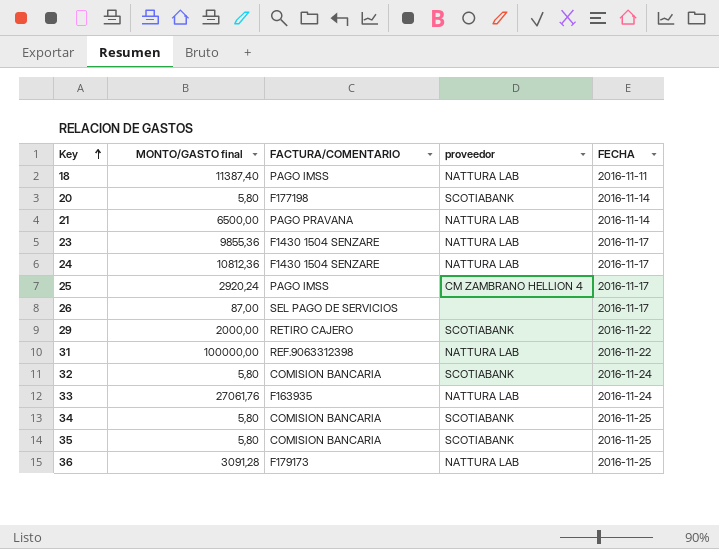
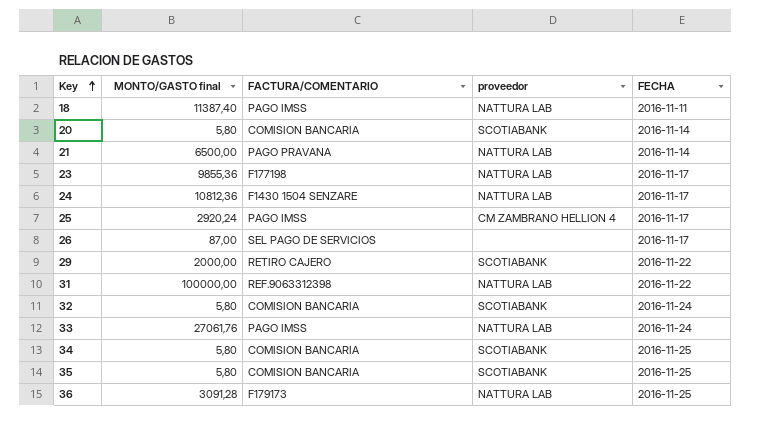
20 | FACTURA/COMENTARIO: F177198 -> COMISION BANCARIA
23 | FACTURA/COMENTARIO: F1430 1504 SENZARE -> F177198
33 | FACTURA/COMENTARIO: F163935 -> PAGO IMSS

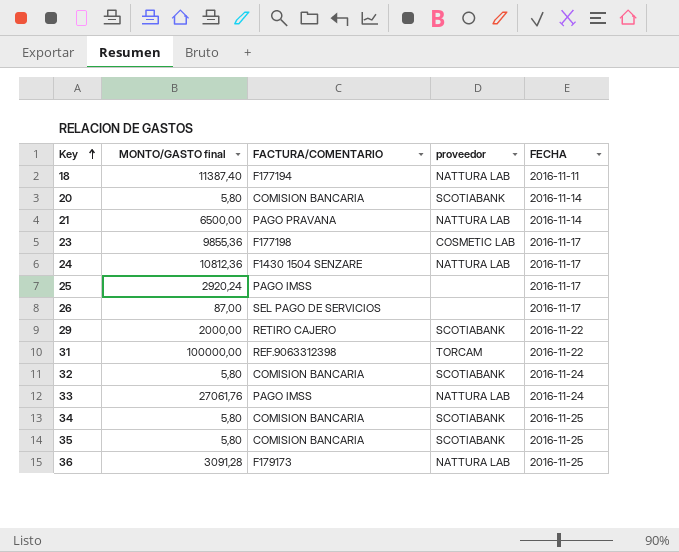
18 | FACTURA/COMENTARIO: PAGO IMSS -> F177194
23 | proveedor: NATTURA LAB -> COSMETIC LAB
25 | proveedor: CM ZAMBRANO HELLION 4 -> none
31 | proveedor: NATTURA LAB -> TORCAM

